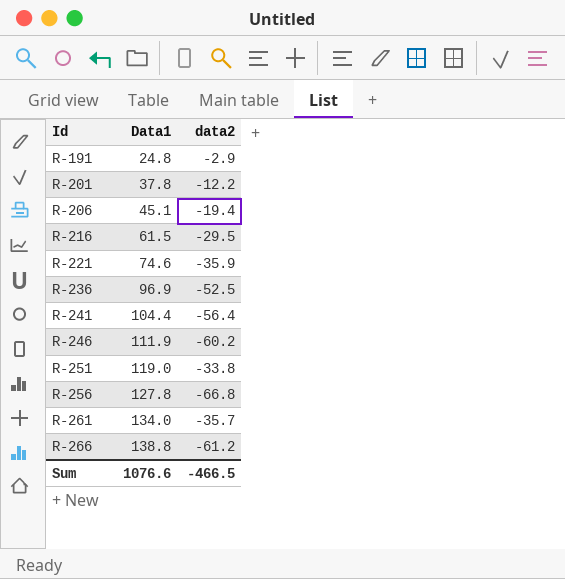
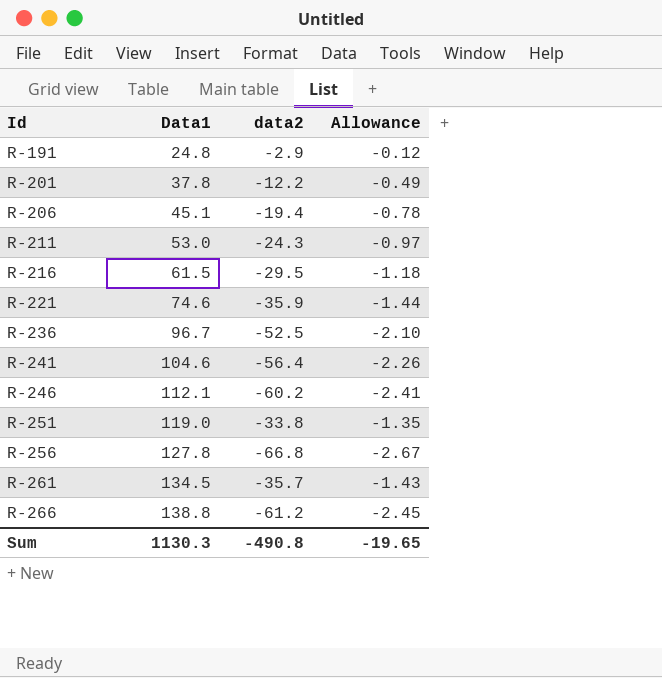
column Allowance | formula: none -> [data2] * 0.04
row R-211: none -> 53.0 | -24.3 | -0.97
R-236 | Data1: 96.9 -> 96.7
R-241 | Data1: 104.4 -> 104.6
R-246 | Data1: 111.9 -> 112.1
R-261 | Data1: 134.0 -> 134.5
Sum | Data1: 1076.6 -> 1130.3
Sum | data2: -466.5 -> -490.8

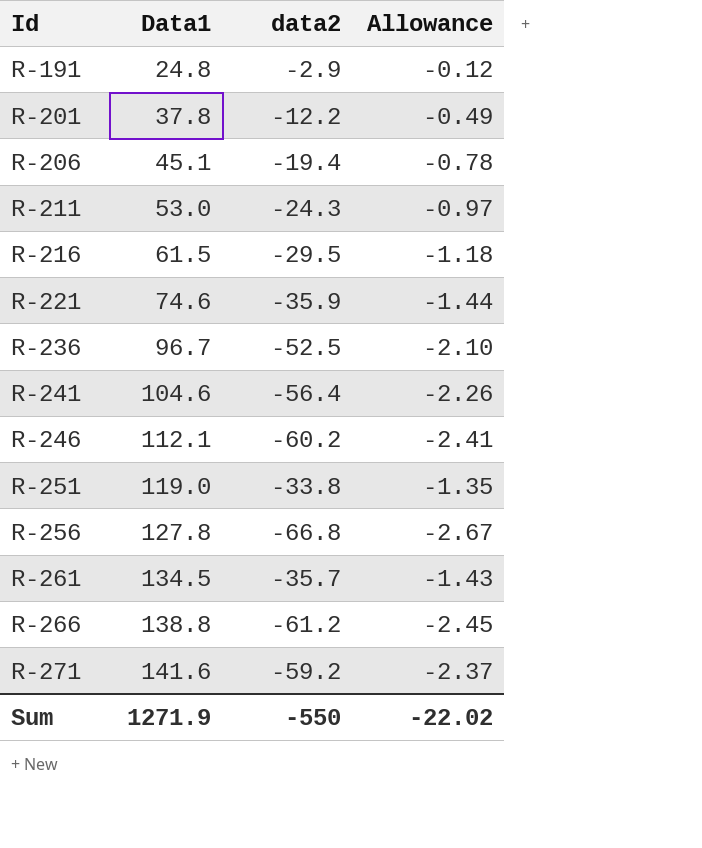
row R-271: none -> 141.6 | -59.2 | -2.37
Sum | Data1: 1130.3 -> 1271.9
Sum | data2: -490.8 -> -550
Sum | Allowance: -19.65 -> -22.02

